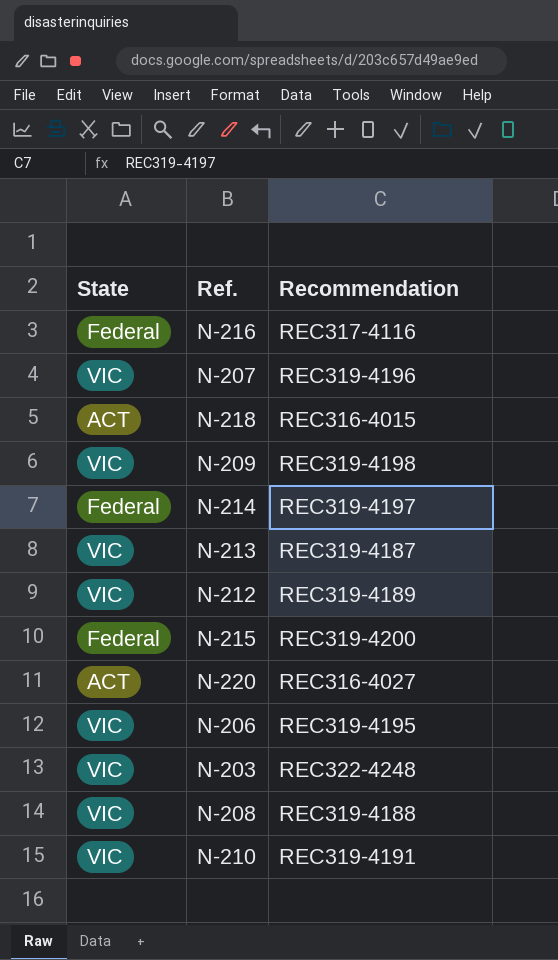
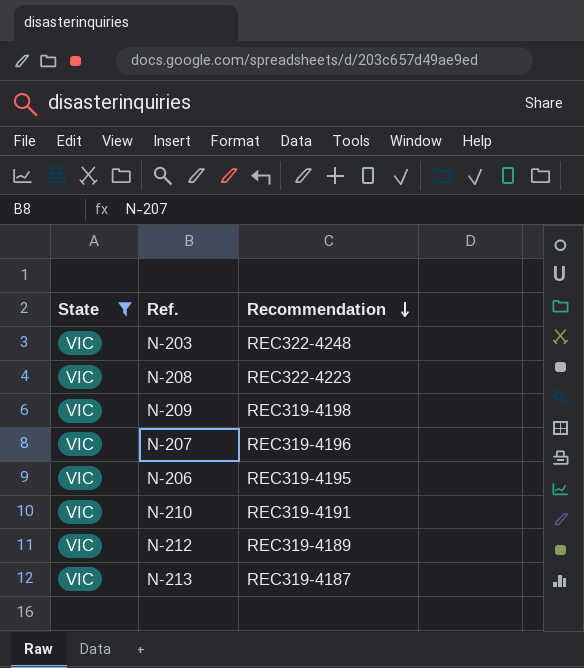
filter: none -> State = VIC
row order: none -> Recommendation descending
N-208 | Recommendation: REC319-4188 -> REC322-4223

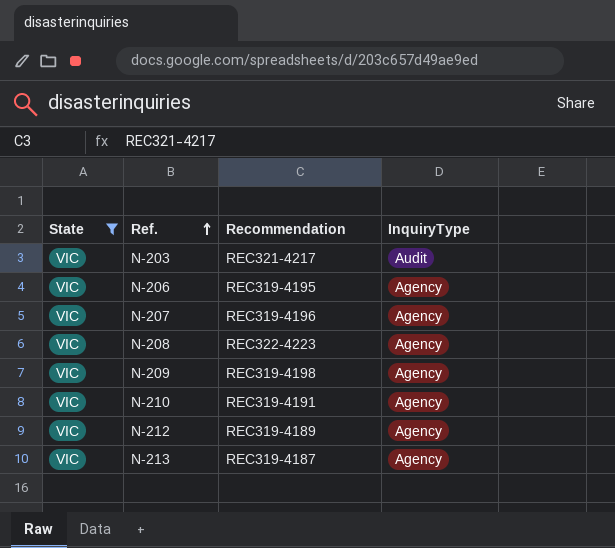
row order: Recommendation descending -> Ref. ascending
column InquiryType | position: none -> 4
N-203 | Recommendation: REC322-4248 -> REC321-4217

